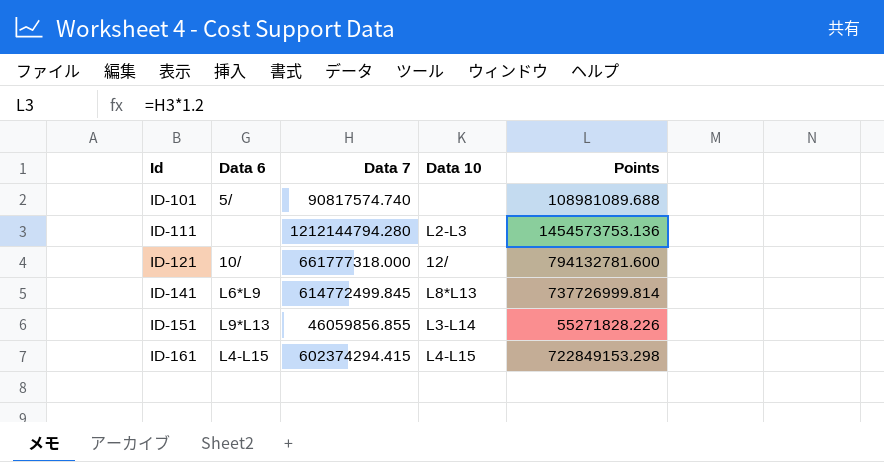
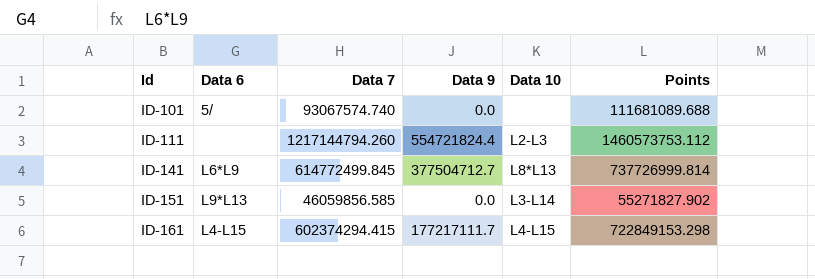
column Data 9 | position: none -> 4
row ID-121: 10/ | 661777318.000 | 12/ | 794132781.600 -> none
ID-101 | Data 7: 90817574.740 -> 93067574.740
ID-101 | Points: 108981089.688 -> 111681089.688
ID-111 | Data 7: 1212144794.280 -> 1217144794.260
ID-111 | Points: 1454573753.136 -> 1460573753.112
ID-151 | Data 7: 46059856.855 -> 46059856.585
ID-151 | Points: 55271828.226 -> 55271827.902

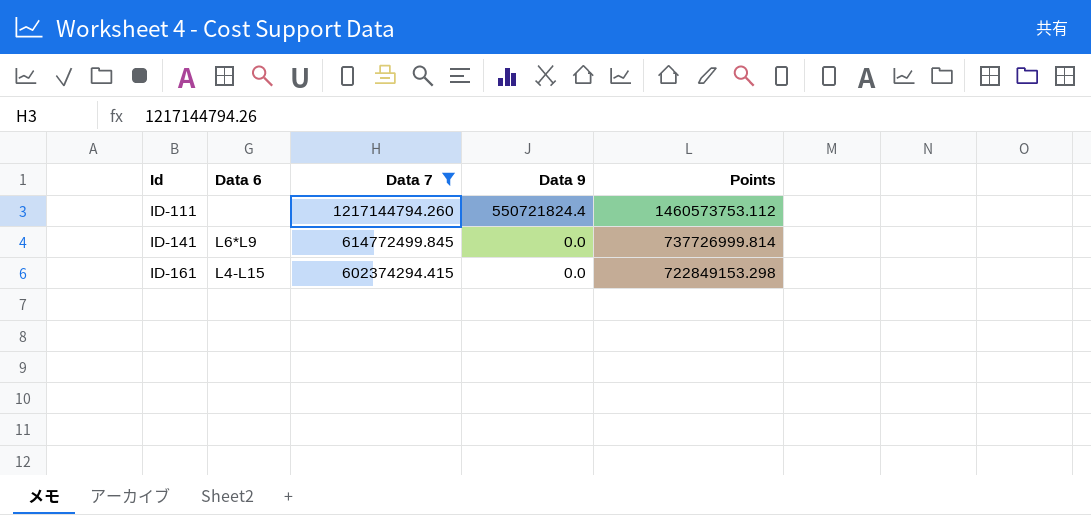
filter: none -> Data 7 >= 602374294.415
column Data 10 | position: 5 -> none
ID-111 | Data 9: 554721824.4 -> 550721824.4
ID-141 | Data 9: 377504712.7 -> 0.0
ID-161 | Data 9: 177217111.7 -> 0.0

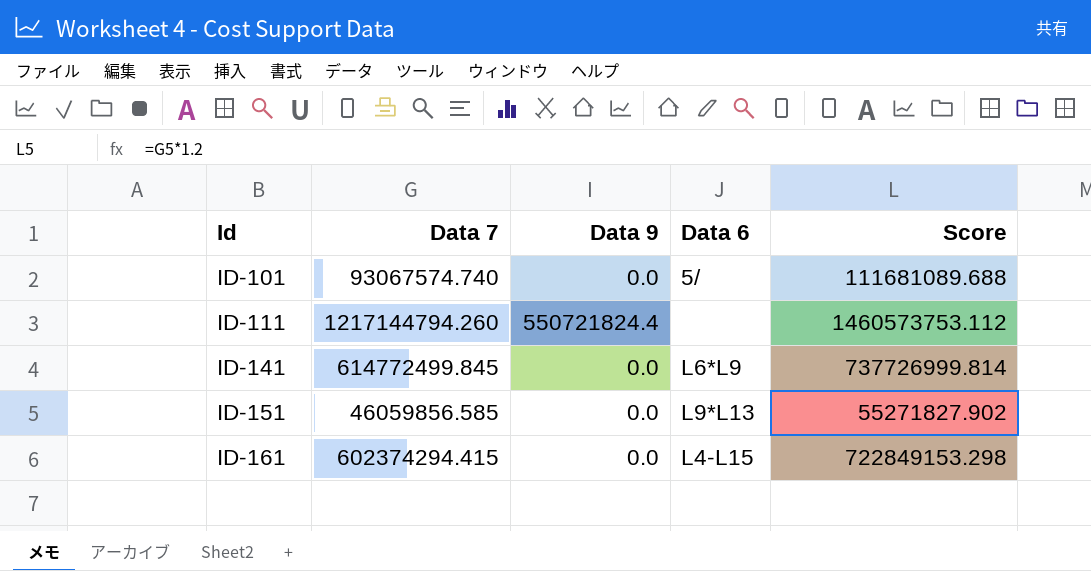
filter: Data 7 >= 602374294.415 -> none
column Data 6 | position: 2 -> 4
column name: Points -> Score

